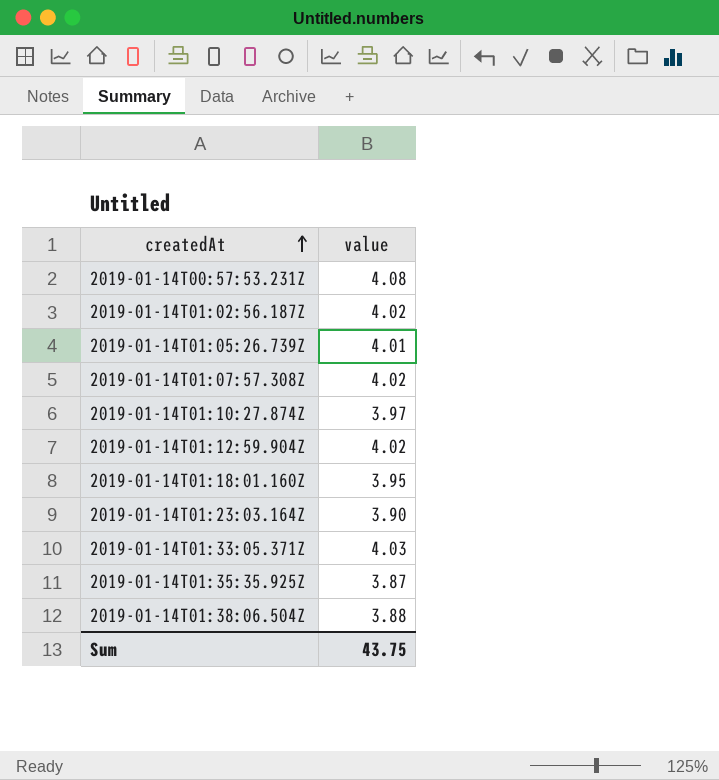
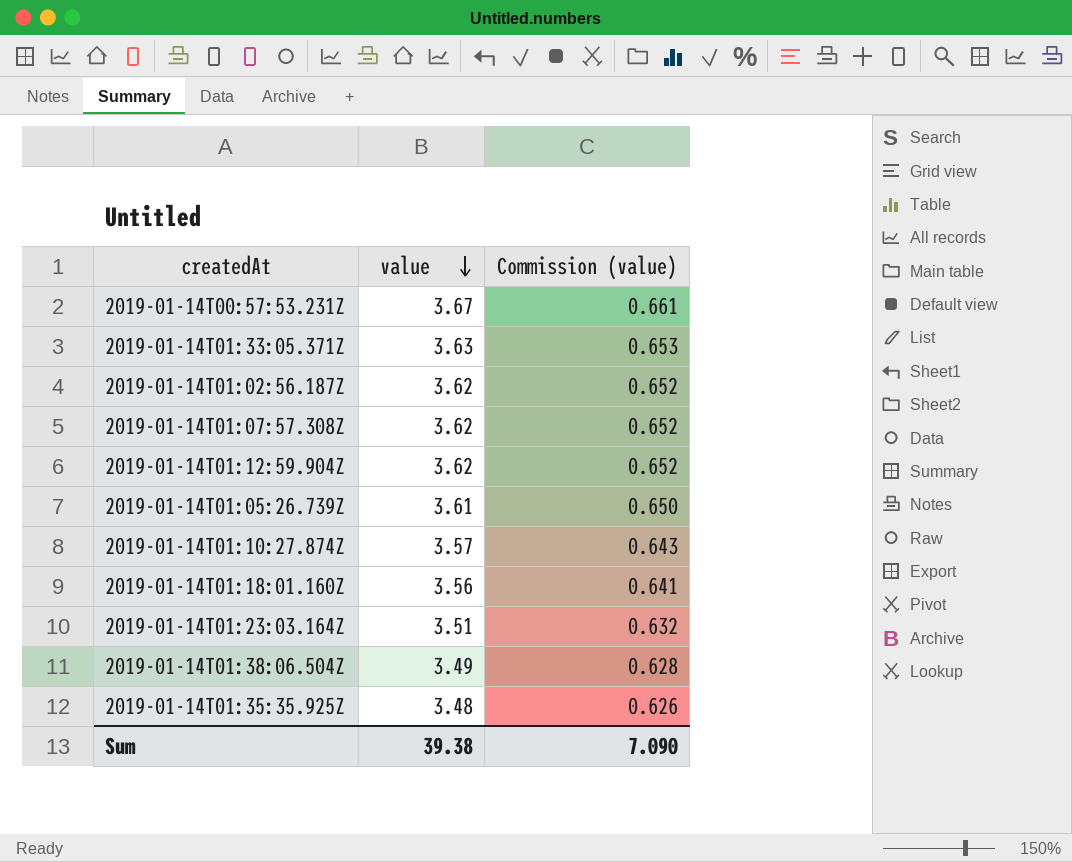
row order: createdAt ascending -> value descending
column Commission (value) | formula: none -> [value] * 0.18
2019-01-14T00:57:53.231Z | value: 4.08 -> 3.67
2019-01-14T01:33:05.371Z | value: 4.03 -> 3.63
2019-01-14T01:02:56.187Z | value: 4.02 -> 3.62
2019-01-14T01:07:57.308Z | value: 4.02 -> 3.62
2019-01-14T01:12:59.904Z | value: 4.02 -> 3.62
2019-01-14T01:05:26.739Z | value: 4.01 -> 3.61
2019-01-14T01:10:27.874Z | value: 3.97 -> 3.57
2019-01-14T01:18:01.160Z | value: 3.95 -> 3.56
2019-01-14T01:23:03.164Z | value: 3.90 -> 3.51
2019-01-14T01:38:06.504Z | value: 3.88 -> 3.49
2019-01-14T01:35:35.925Z | value: 3.87 -> 3.48
Sum | value: 43.75 -> 39.38

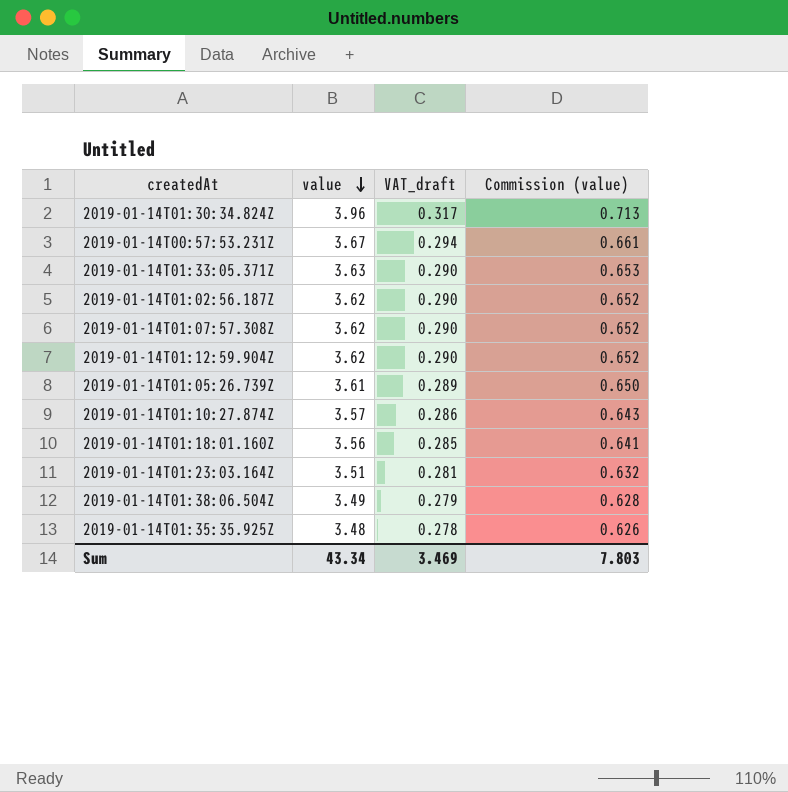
column VAT_draft | formula: none -> [value] * 0.08
row 2019-01-14T01:30:34.824Z: none -> 3.96 | 0.317 | 0.713
Sum | value: 39.38 -> 43.34
Sum | Commission (value): 7.090 -> 7.803

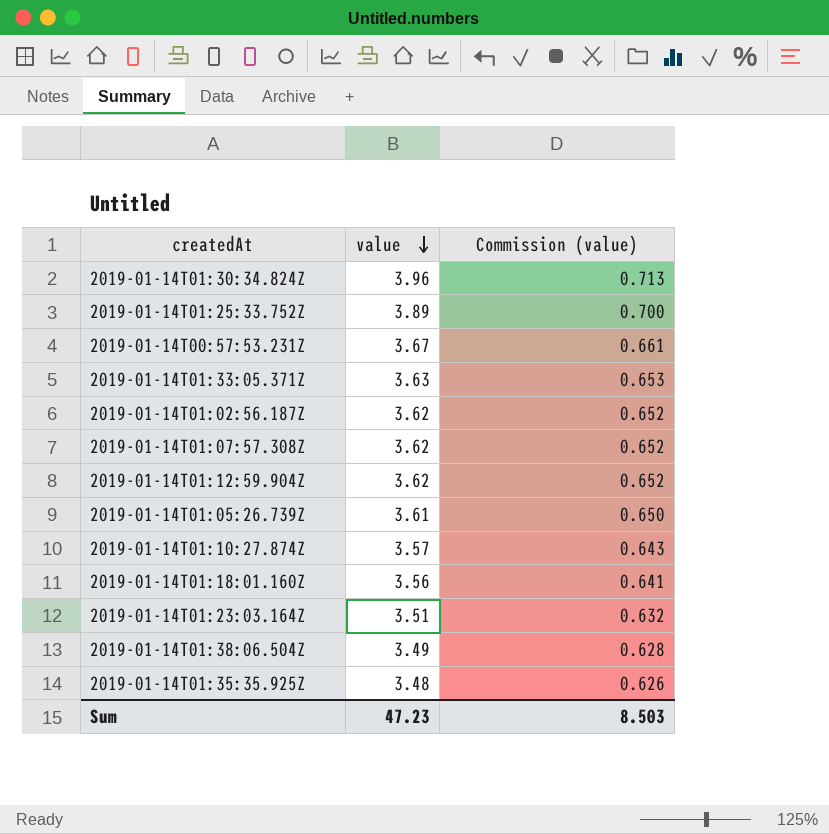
column VAT_draft | formula: [value] * 0.08 -> none
row 2019-01-14T01:25:33.752Z: none -> 3.89 | 0.700
Sum | value: 43.34 -> 47.23
Sum | Commission (value): 7.803 -> 8.503

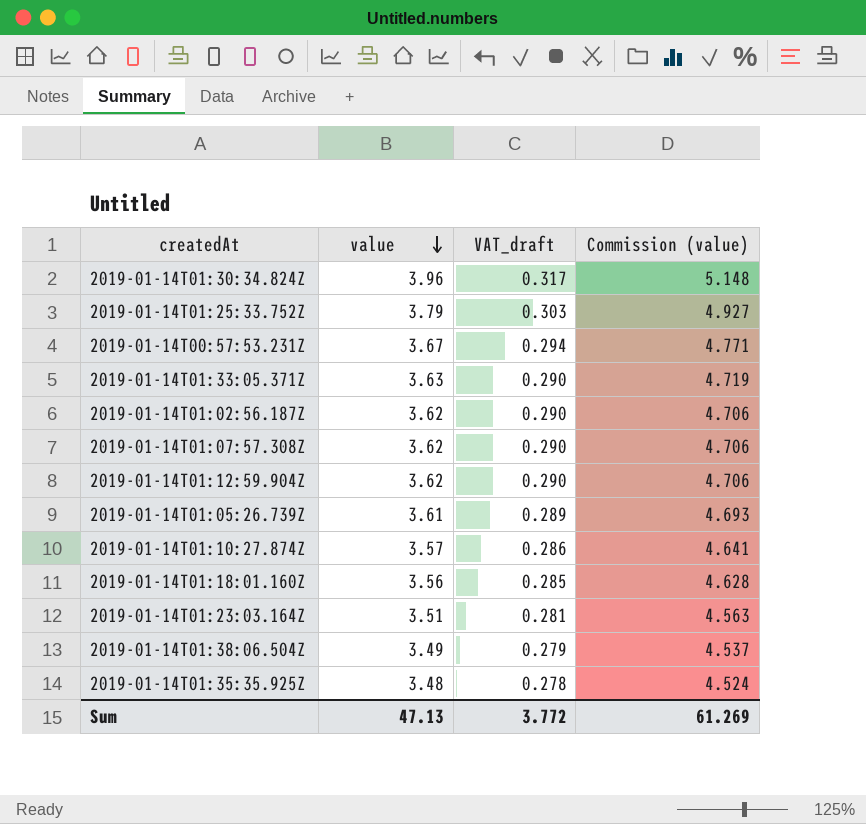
column VAT_draft | formula: none -> [value] * 0.08
column Commission (value) | formula: [value] * 0.18 -> [value] * 1.3
2019-01-14T01:25:33.752Z | value: 3.89 -> 3.79
Sum | value: 47.23 -> 47.13
Sum | Commission (value): 8.503 -> 61.269

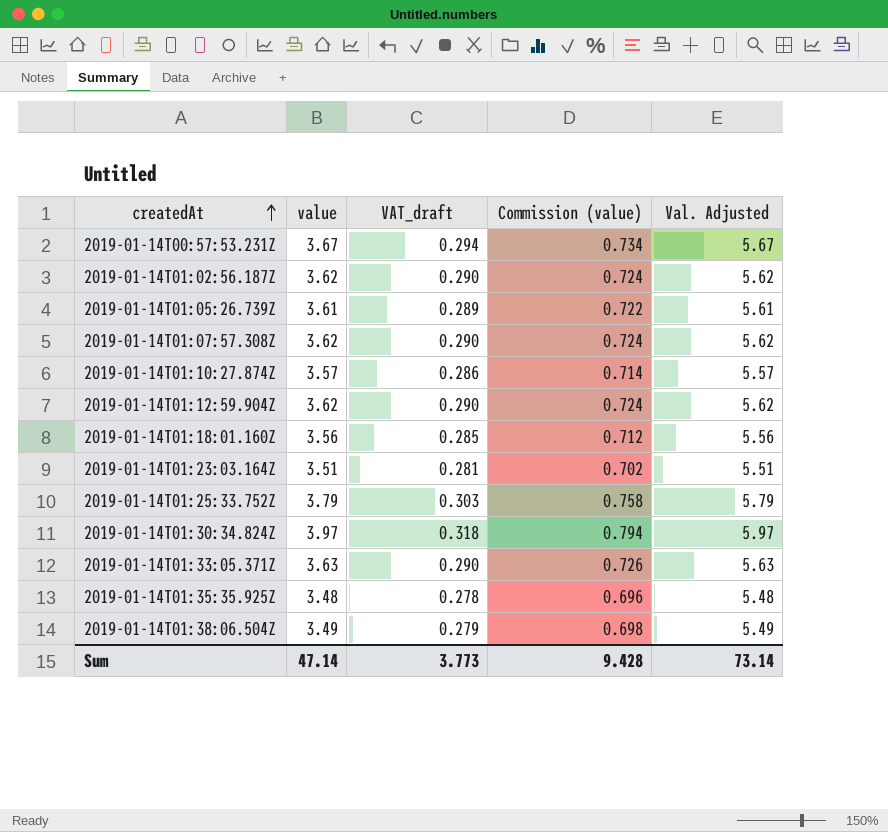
row order: value descending -> createdAt ascending
column Commission (value) | formula: [value] * 1.3 -> [value] * 0.2
column Val. Adjusted | formula: none -> [value] + 2
2019-01-14T01:30:34.824Z | value: 3.96 -> 3.97
2019-01-14T01:30:34.824Z | VAT_draft: 0.317 -> 0.318
Sum | value: 47.13 -> 47.14
Sum | VAT_draft: 3.772 -> 3.773
Sum | Commission (value): 61.269 -> 9.428

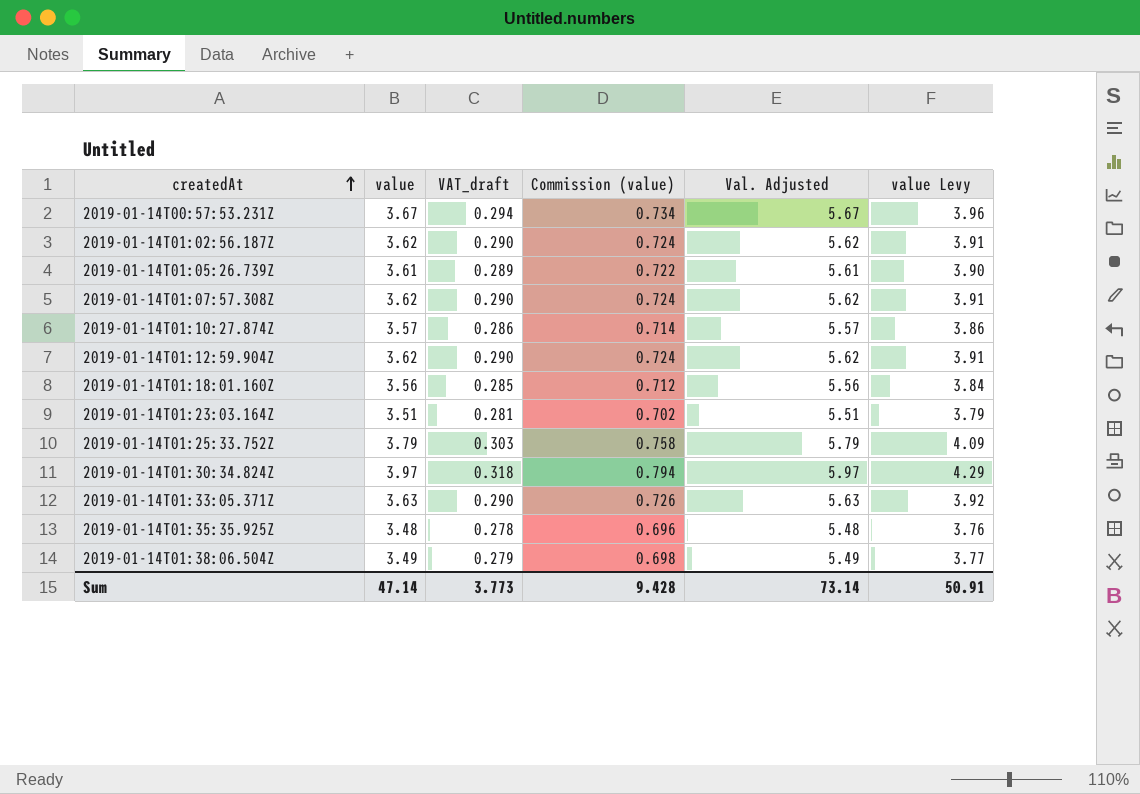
column value Levy | formula: none -> [value] * 1.08

